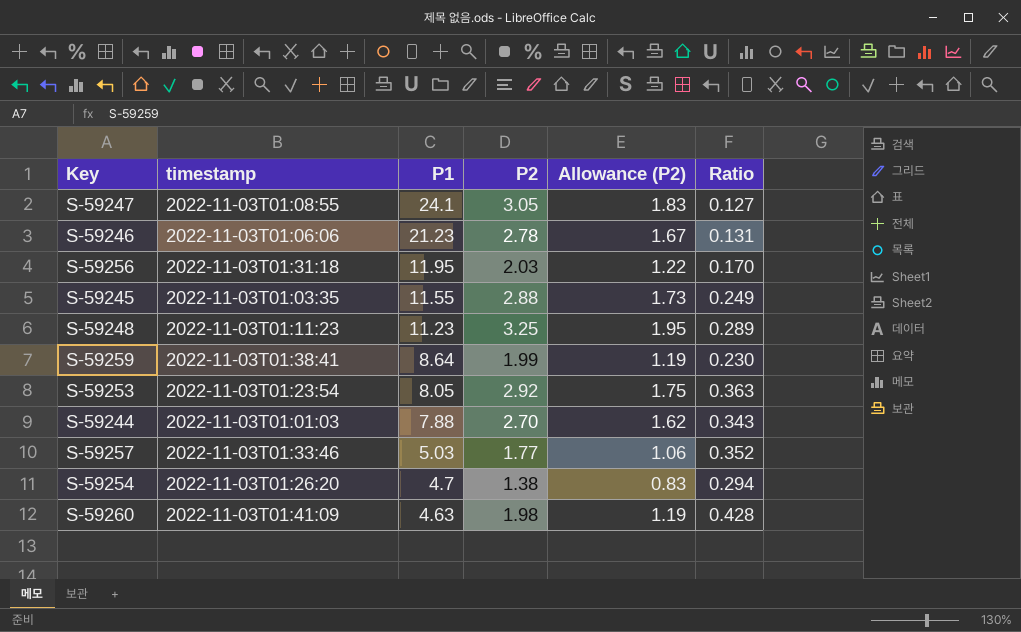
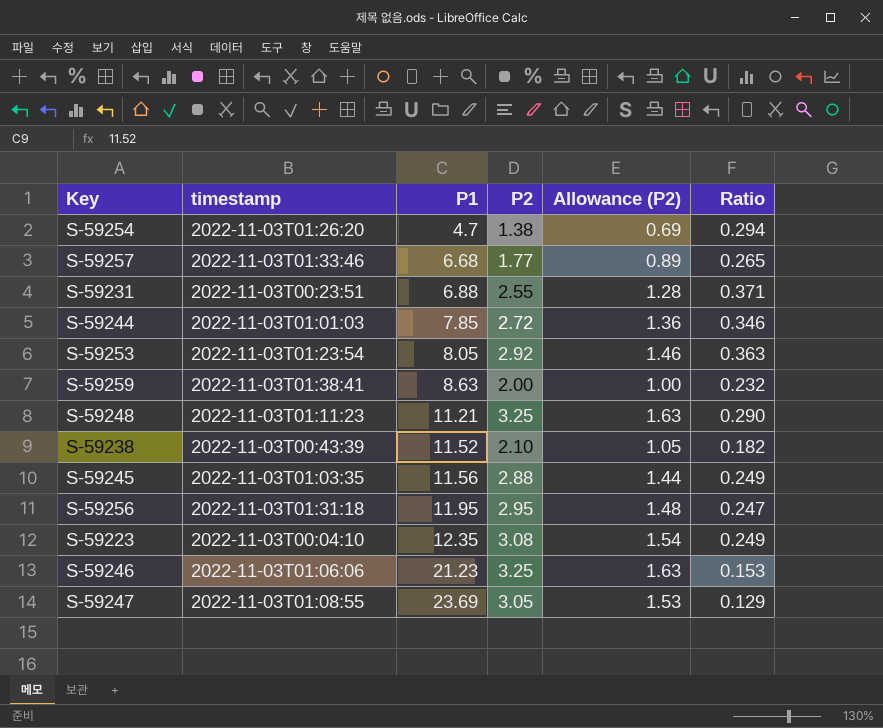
row order: P1 descending -> P1 ascending
column Allowance (P2) | formula: [P2] * 0.6 -> [P2] * 0.5
row S-59260: 2022-11-03T01:41:09 | 4.63 | 1.98 | 1.19 | 0.428 -> none
S-59257 | P1: 5.03 -> 6.68
S-59257 | Ratio: 0.352 -> 0.265
row S-59231: none -> 2022-11-03T00:23:51 | 6.88 | 2.55 | 1.28 | 0.371
S-59244 | P1: 7.88 -> 7.85
S-59244 | P2: 2.70 -> 2.72
S-59244 | Ratio: 0.343 -> 0.346
S-59259 | P1: 8.64 -> 8.63
S-59259 | P2: 1.99 -> 2.00
S-59259 | Ratio: 0.230 -> 0.232
S-59248 | P1: 11.23 -> 11.21
S-59248 | Ratio: 0.289 -> 0.290
row S-59238: none -> 2022-11-03T00:43:39 | 11.52 | 2.10 | 1.05 | 0.182
S-59245 | P1: 11.55 -> 11.56
S-59256 | P2: 2.03 -> 2.95
S-59256 | Ratio: 0.170 -> 0.247
row S-59223: none -> 2022-11-03T00:04:10 | 12.35 | 3.08 | 1.54 | 0.249
S-59246 | P2: 2.78 -> 3.25
S-59246 | Ratio: 0.131 -> 0.153
S-59247 | P1: 24.1 -> 23.69
S-59247 | Ratio: 0.127 -> 0.129

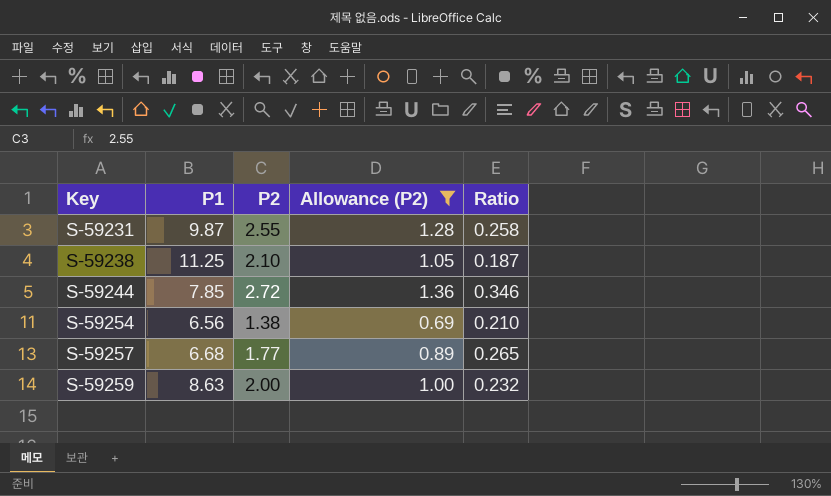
filter: none -> Allowance (P2) <= 1.36
row order: P1 ascending -> Key ascending
column timestamp | position: 2 -> none
S-59231 | P1: 6.88 -> 9.87
S-59231 | Ratio: 0.371 -> 0.258
S-59238 | P1: 11.52 -> 11.25
S-59238 | Ratio: 0.182 -> 0.187
S-59254 | P1: 4.7 -> 6.56
S-59254 | Ratio: 0.294 -> 0.210

